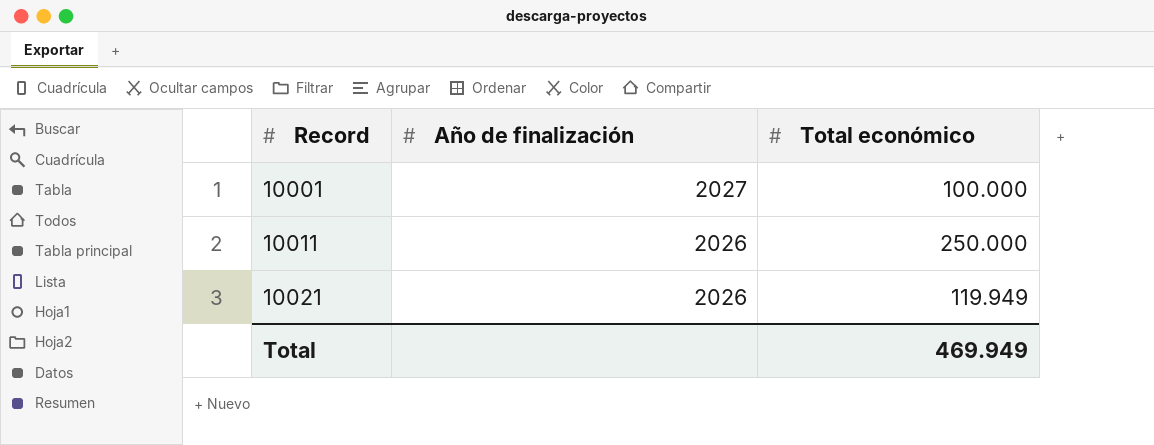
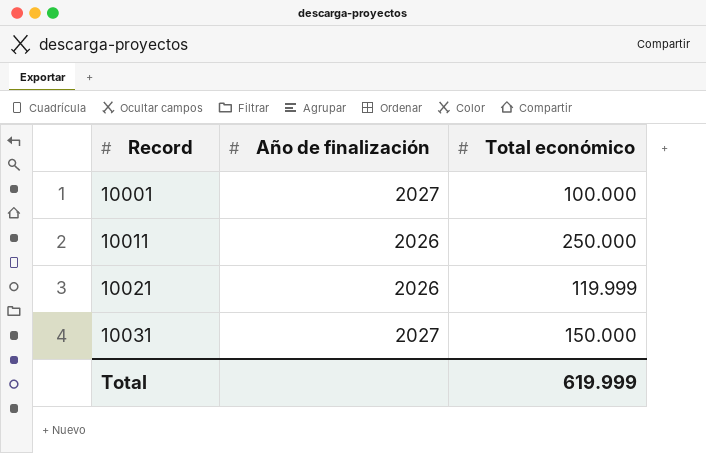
10021 | Total económico: 119.949 -> 119.999
row 10031: none -> 2027 | 150.000
Total | Total económico: 469.949 -> 619.999

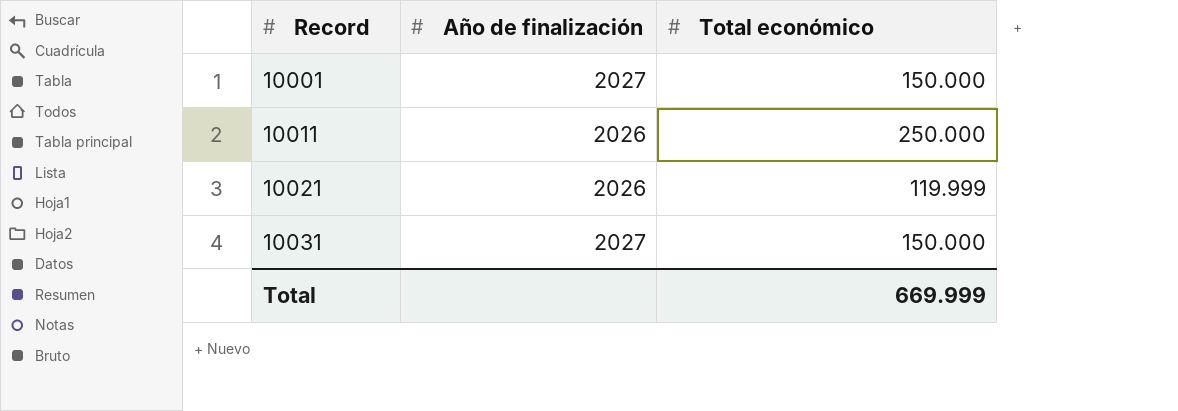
10001 | Total económico: 100.000 -> 150.000
Total | Total económico: 619.999 -> 669.999

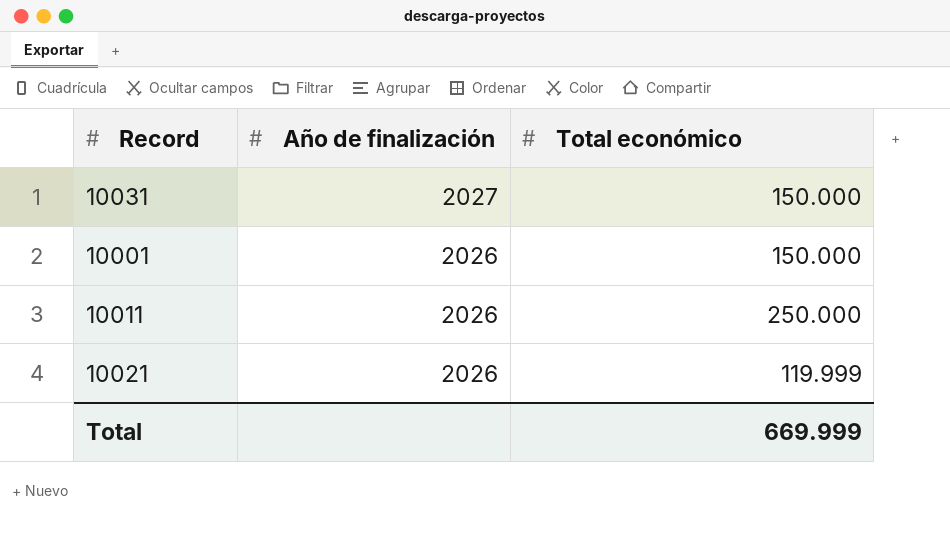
row order: Record ascending -> Año de finalización descending
10001 | Año de finalización: 2027 -> 2026

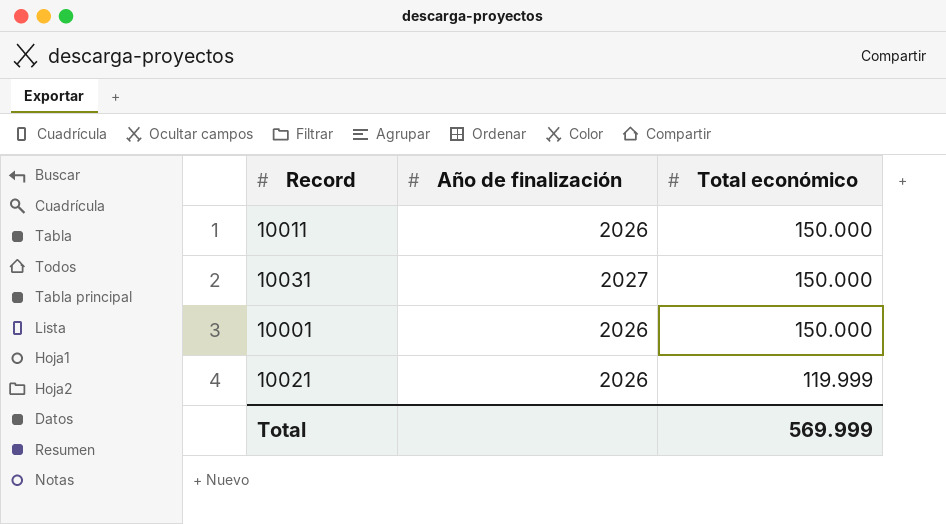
row order: Año de finalización descending -> Total económico descending
10011 | Total económico: 250.000 -> 150.000
Total | Total económico: 669.999 -> 569.999

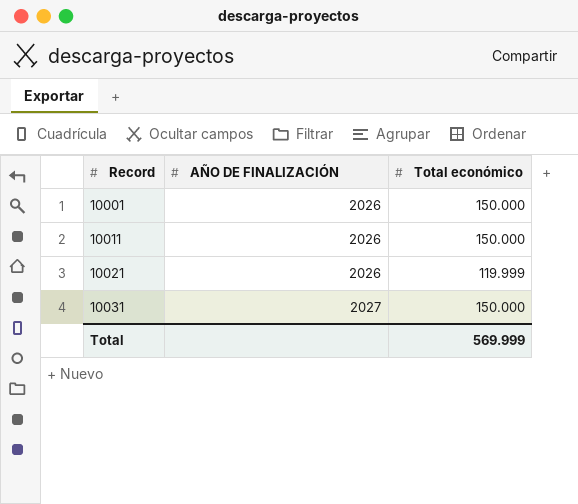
row order: Total económico descending -> Record ascending
column name: Año de finalización -> AÑO DE FINALIZACIÓN

